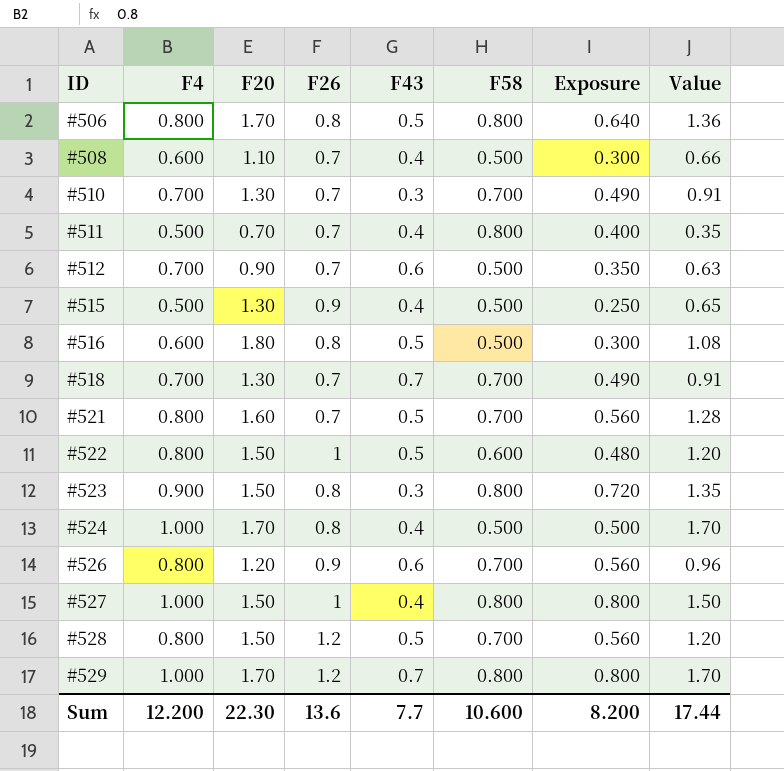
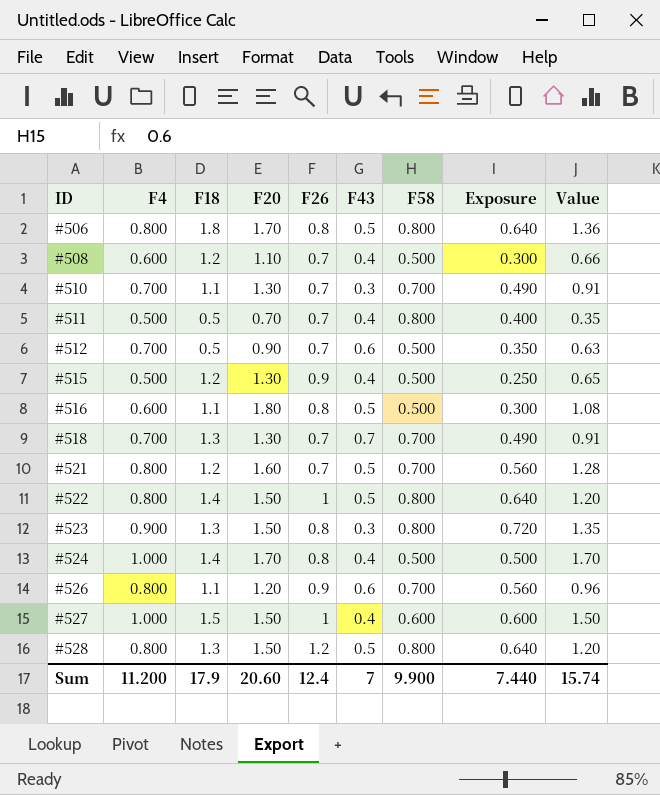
column F18 | position: none -> 3
row #529: 1.000 | 1.70 | 1.2 | 0.7 | 0.800 | 0.800 | 1.70 -> none
#522 | F58: 0.600 -> 0.800
#522 | Exposure: 0.480 -> 0.640
#527 | F58: 0.800 -> 0.600
#527 | Exposure: 0.800 -> 0.600
#528 | F58: 0.700 -> 0.800
#528 | Exposure: 0.560 -> 0.640
Sum | F4: 12.200 -> 11.200
Sum | F20: 22.30 -> 20.60
Sum | F26: 13.6 -> 12.4
Sum | F43: 7.7 -> 7
Sum | F58: 10.600 -> 9.900
Sum | Exposure: 8.200 -> 7.440
Sum | Value: 17.44 -> 15.74

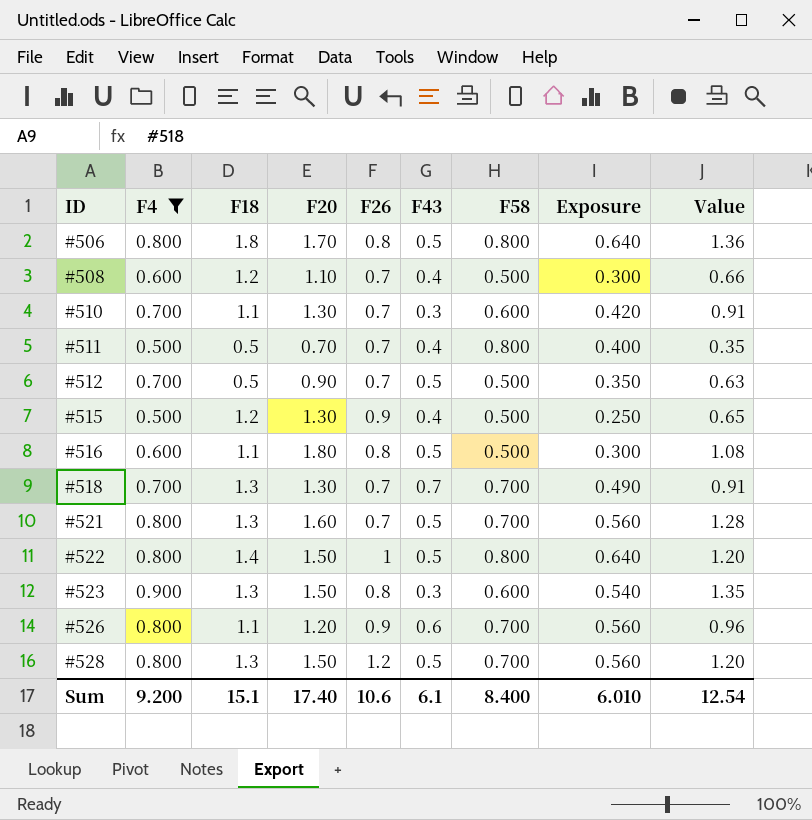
filter: none -> F4 != 1.000
#510 | F58: 0.700 -> 0.600
#510 | Exposure: 0.490 -> 0.420
#512 | F43: 0.6 -> 0.5
#521 | F18: 1.2 -> 1.3
#523 | F58: 0.800 -> 0.600
#523 | Exposure: 0.720 -> 0.540
#528 | F58: 0.800 -> 0.700
#528 | Exposure: 0.640 -> 0.560
Sum | F4: 11.200 -> 9.200
Sum | F18: 17.9 -> 15.1
Sum | F20: 20.60 -> 17.40
Sum | F26: 12.4 -> 10.6
Sum | F43: 7 -> 6.1
Sum | F58: 9.900 -> 8.400
Sum | Exposure: 7.440 -> 6.010
Sum | Value: 15.74 -> 12.54

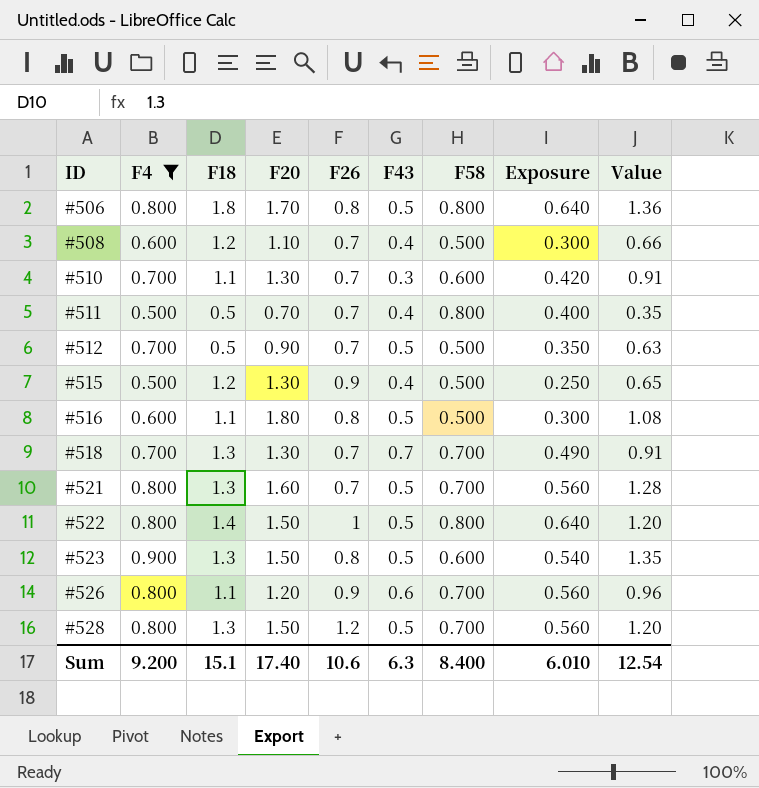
#523 | F43: 0.3 -> 0.5
Sum | F43: 6.1 -> 6.3

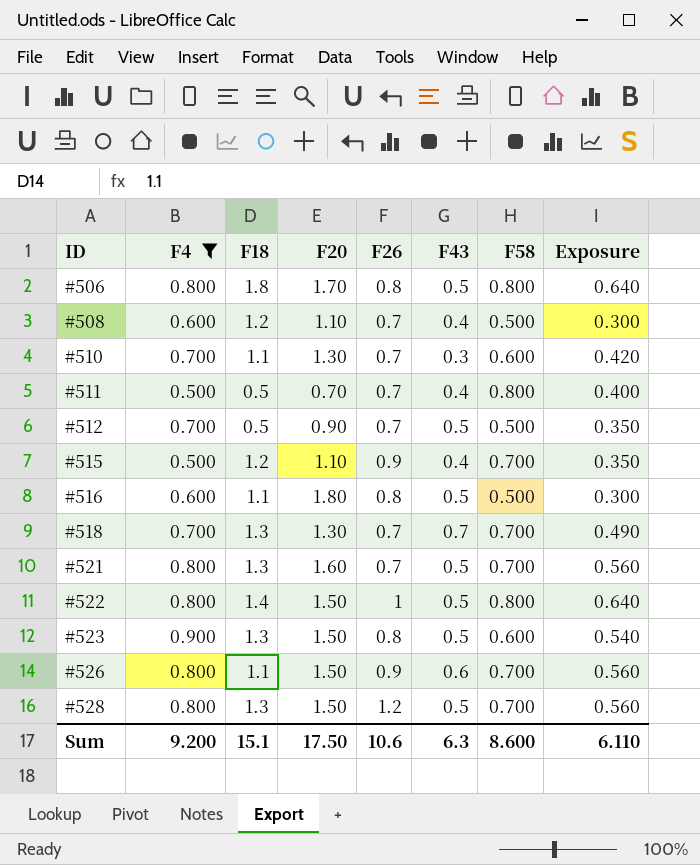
column Value | formula: [F4] * [F20] -> none
#515 | F20: 1.30 -> 1.10
#515 | F58: 0.500 -> 0.700
#515 | Exposure: 0.250 -> 0.350
#526 | F20: 1.20 -> 1.50
Sum | F20: 17.40 -> 17.50
Sum | F58: 8.400 -> 8.600
Sum | Exposure: 6.010 -> 6.110

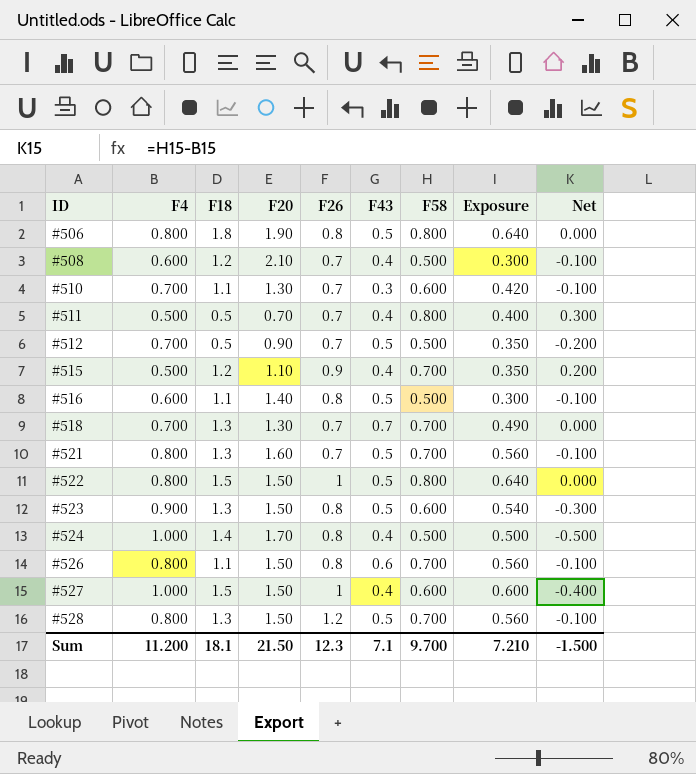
filter: F4 != 1.000 -> none
column Net | formula: none -> [F58] - [F4]
#506 | F20: 1.70 -> 1.90
#508 | F20: 1.10 -> 2.10
#516 | F20: 1.80 -> 1.40
#522 | F18: 1.4 -> 1.5
#526 | F26: 0.9 -> 0.8
Sum | F4: 9.200 -> 11.200
Sum | F18: 15.1 -> 18.1
Sum | F20: 17.50 -> 21.50
Sum | F26: 10.6 -> 12.3
Sum | F43: 6.3 -> 7.1
Sum | F58: 8.600 -> 9.700
Sum | Exposure: 6.110 -> 7.210

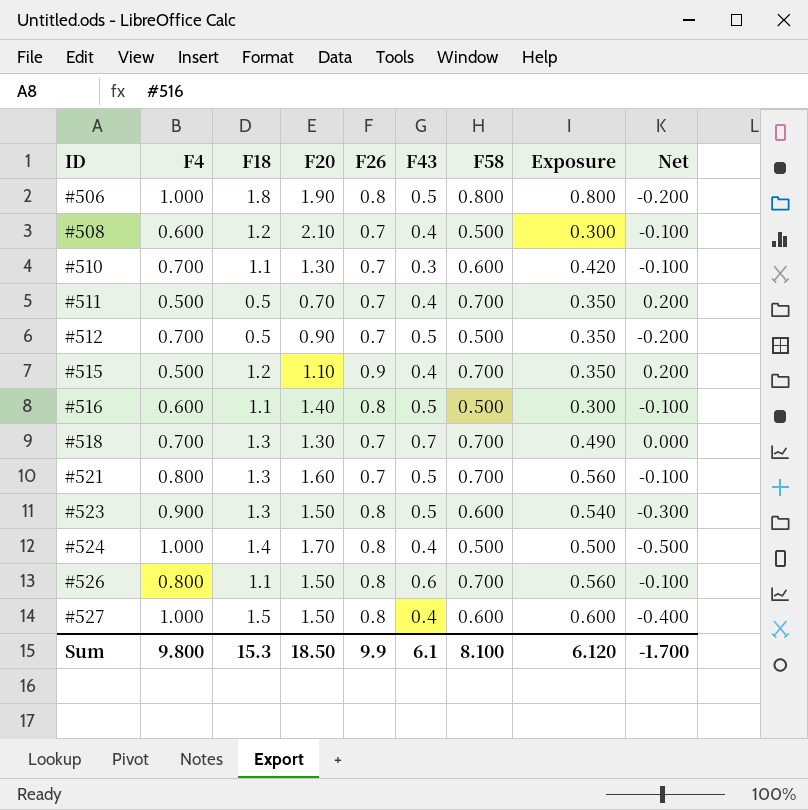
row #522: 0.800 | 1.5 | 1.50 | 1 | 0.5 | 0.800 | 0.640 | 0.000 -> none
row #528: 0.800 | 1.3 | 1.50 | 1.2 | 0.5 | 0.700 | 0.560 | -0.100 -> none
#506 | F4: 0.800 -> 1.000
#506 | Exposure: 0.640 -> 0.800
#506 | Net: 0.000 -> -0.200
#511 | F58: 0.800 -> 0.700
#511 | Exposure: 0.400 -> 0.350
#511 | Net: 0.300 -> 0.200
#527 | F26: 1 -> 0.8
Sum | F4: 11.200 -> 9.800
Sum | F18: 18.1 -> 15.3
Sum | F20: 21.50 -> 18.50
Sum | F26: 12.3 -> 9.9
Sum | F43: 7.1 -> 6.1
Sum | F58: 9.700 -> 8.100
Sum | Exposure: 7.210 -> 6.120
Sum | Net: -1.500 -> -1.700

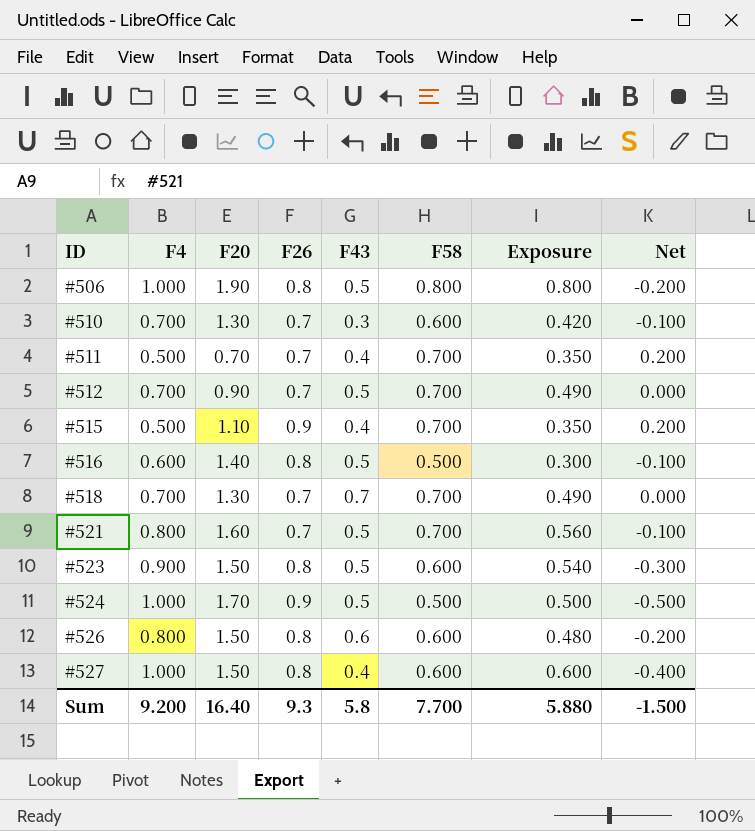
column F18 | position: 3 -> none
row #508: 0.600 | 1.2 | 2.10 | 0.7 | 0.4 | 0.500 | 0.300 | -0.100 -> none
#512 | F58: 0.500 -> 0.700
#512 | Exposure: 0.350 -> 0.490
#512 | Net: -0.200 -> 0.000
#524 | F26: 0.8 -> 0.9
#524 | F43: 0.4 -> 0.5
#526 | F58: 0.700 -> 0.600
#526 | Exposure: 0.560 -> 0.480
#526 | Net: -0.100 -> -0.200
Sum | F4: 9.800 -> 9.200
Sum | F20: 18.50 -> 16.40
Sum | F26: 9.9 -> 9.3
Sum | F43: 6.1 -> 5.8
Sum | F58: 8.100 -> 7.700
Sum | Exposure: 6.120 -> 5.880
Sum | Net: -1.700 -> -1.500

